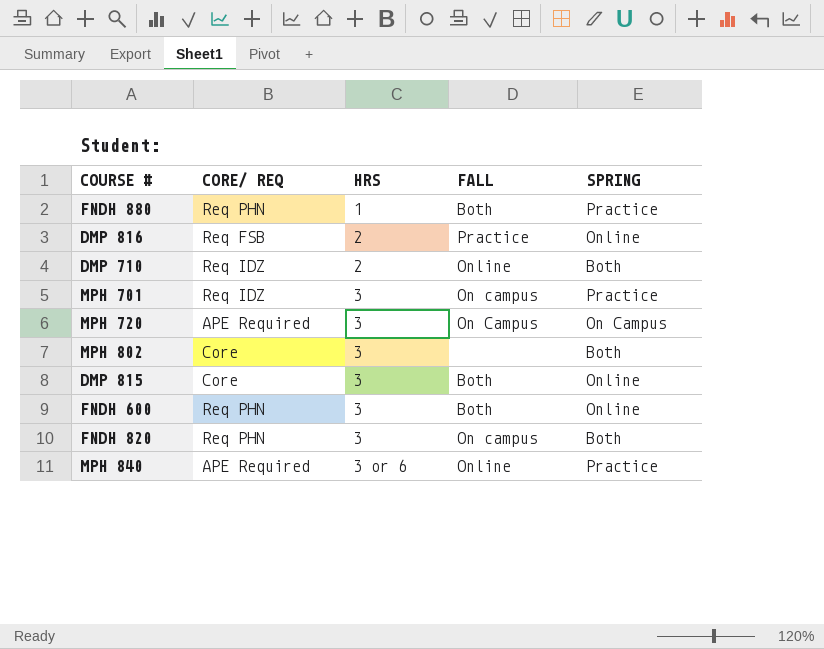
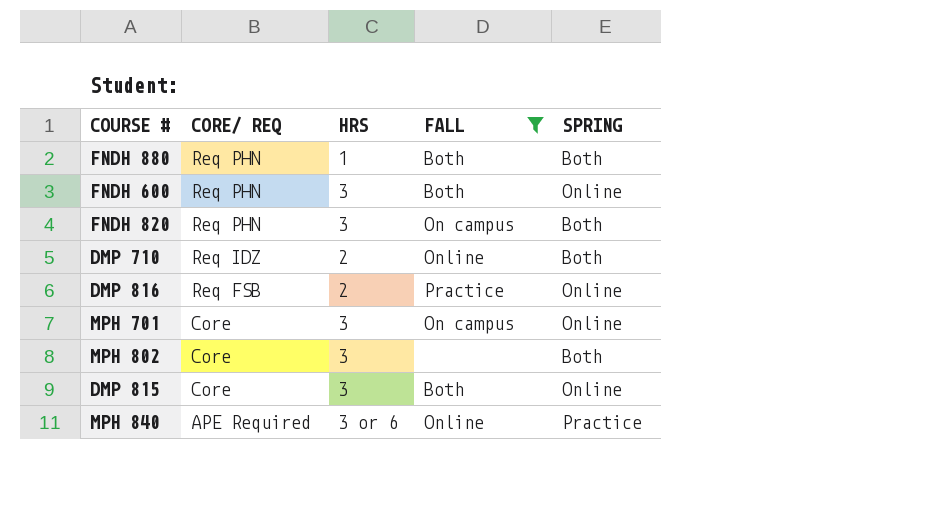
filter: none -> FALL != On Campus
row order: HRS ascending -> CORE/ REQ descending
FNDH 880 | SPRING: Practice -> Both
MPH 701 | CORE/ REQ: Req IDZ -> Core
MPH 701 | SPRING: Practice -> Online

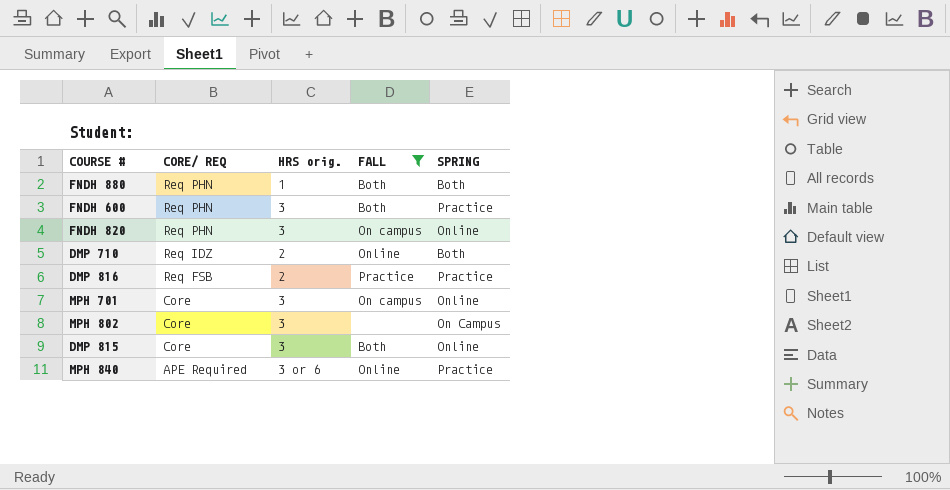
column name: HRS -> HRS orig.
FNDH 600 | SPRING: Online -> Practice
FNDH 820 | SPRING: Both -> Online
DMP 816 | SPRING: Online -> Practice
MPH 802 | SPRING: Both -> On Campus

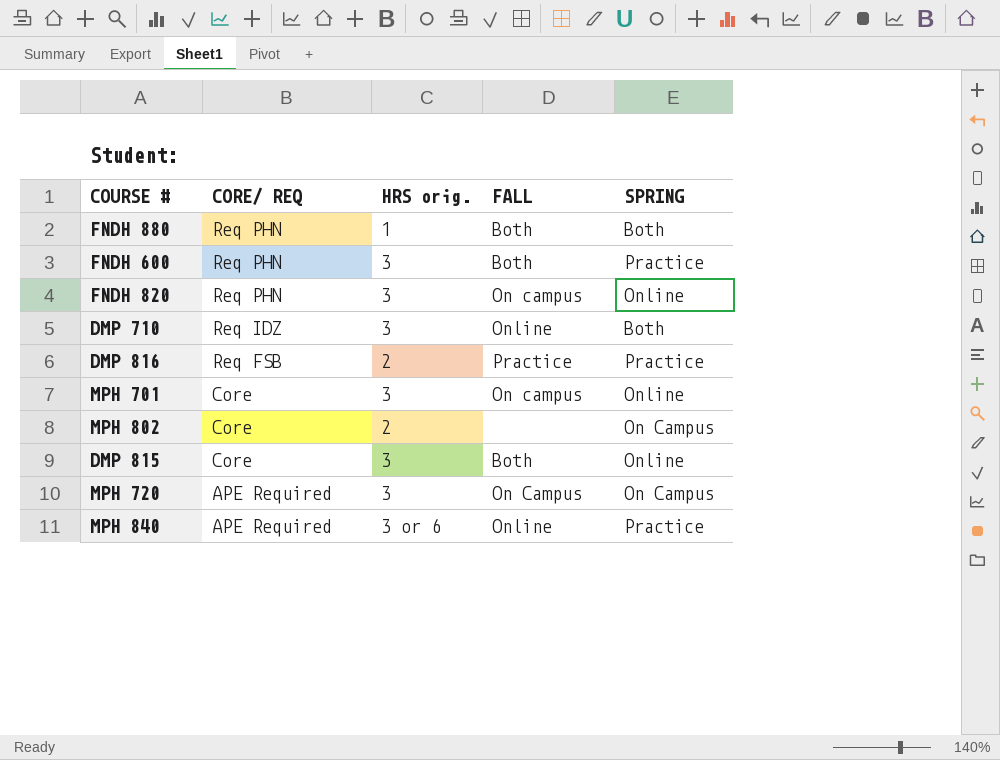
filter: FALL != On Campus -> none
DMP 710 | HRS orig.: 2 -> 3
MPH 802 | HRS orig.: 3 -> 2

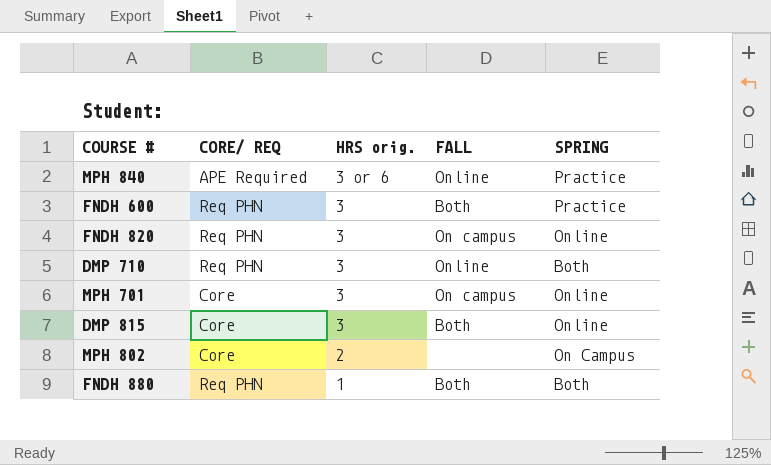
row order: CORE/ REQ descending -> HRS orig. descending
row DMP 816: Req FSB | 2 | Practice | Practice -> none
row MPH 720: APE Required | 3 | On Campus | On Campus -> none
DMP 710 | CORE/ REQ: Req IDZ -> Req PHN

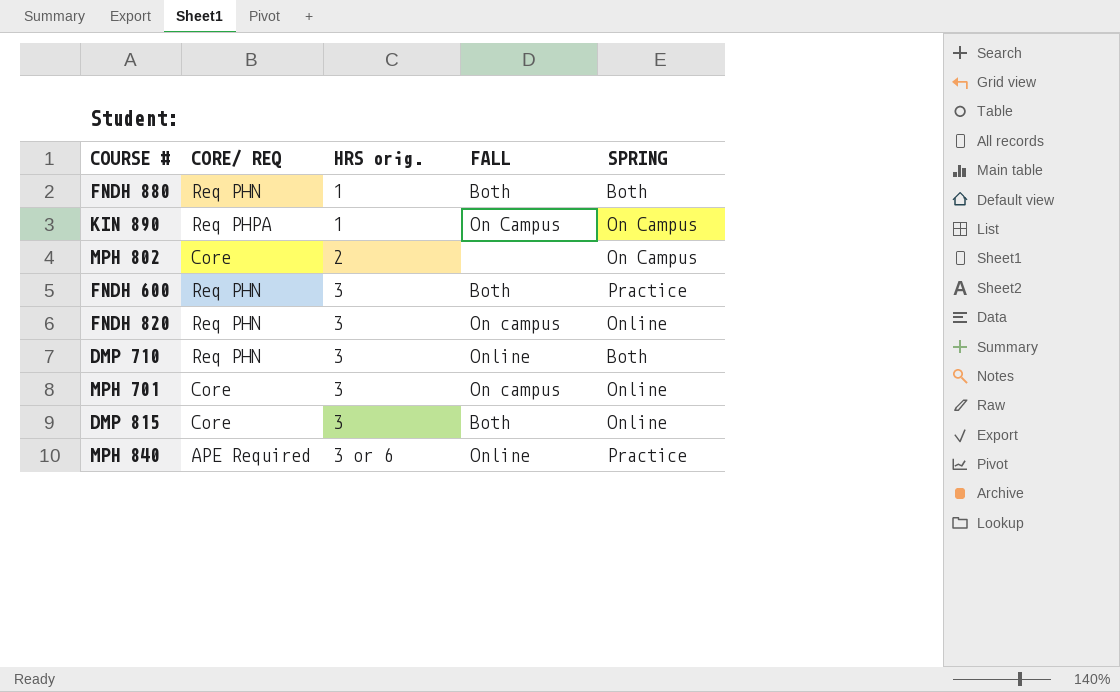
row order: HRS orig. descending -> HRS orig. ascending
row KIN 890: none -> Req PHPA | 1 | On Campus | On Campus

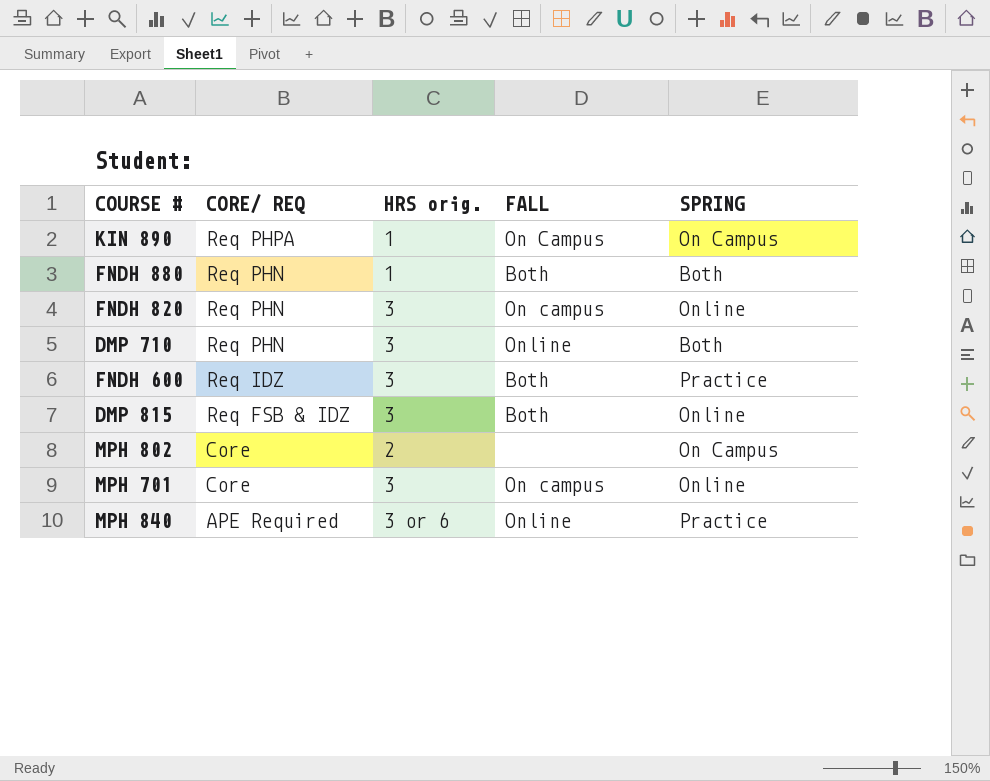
row order: HRS orig. ascending -> CORE/ REQ descending
FNDH 600 | CORE/ REQ: Req PHN -> Req IDZ
DMP 815 | CORE/ REQ: Core -> Req FSB & IDZ

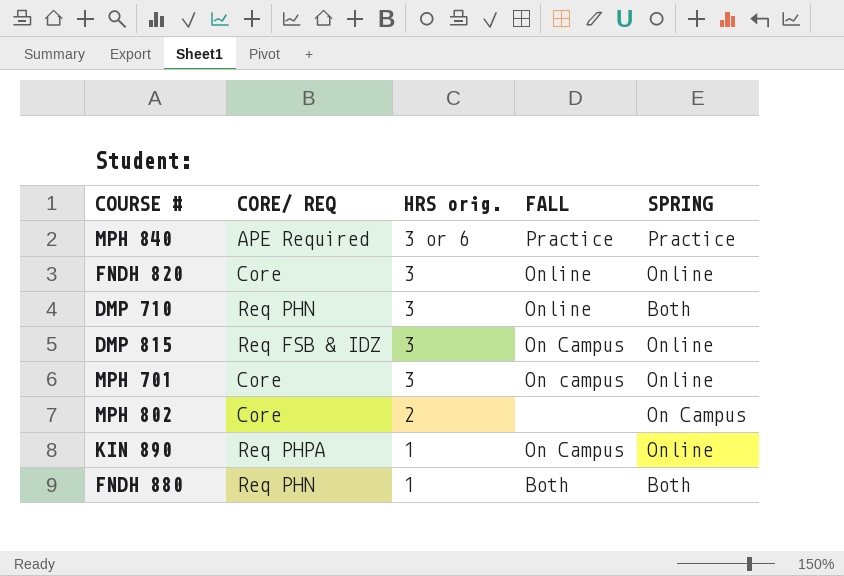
row order: CORE/ REQ descending -> HRS orig. descending
row FNDH 600: Req IDZ | 3 | Both | Practice -> none
MPH 840 | FALL: Online -> Practice
FNDH 820 | CORE/ REQ: Req PHN -> Core
FNDH 820 | FALL: On campus -> Online
DMP 815 | FALL: Both -> On Campus
KIN 890 | SPRING: On Campus -> Online

